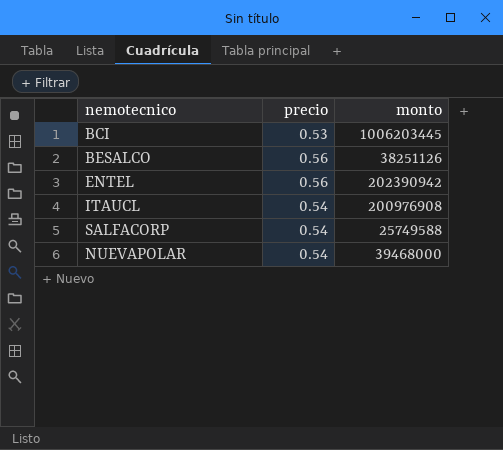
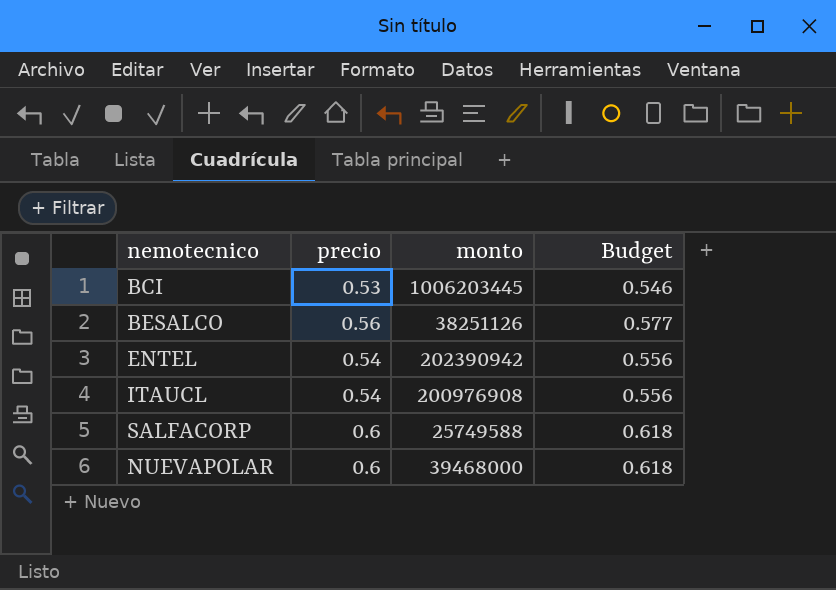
column Budget | formula: none -> [precio] * 1.03
ENTEL | precio: 0.56 -> 0.54
SALFACORP | precio: 0.54 -> 0.6
NUEVAPOLAR | precio: 0.54 -> 0.6

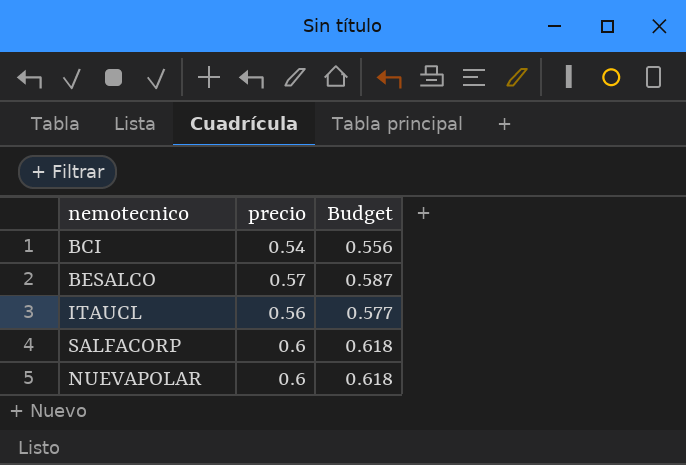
column monto | position: 3 -> none
row ENTEL: 0.54 | 202390942 | 0.556 -> none
BCI | precio: 0.53 -> 0.54
BCI | Budget: 0.546 -> 0.556
BESALCO | precio: 0.56 -> 0.57
BESALCO | Budget: 0.577 -> 0.587
ITAUCL | precio: 0.54 -> 0.56
ITAUCL | Budget: 0.556 -> 0.577

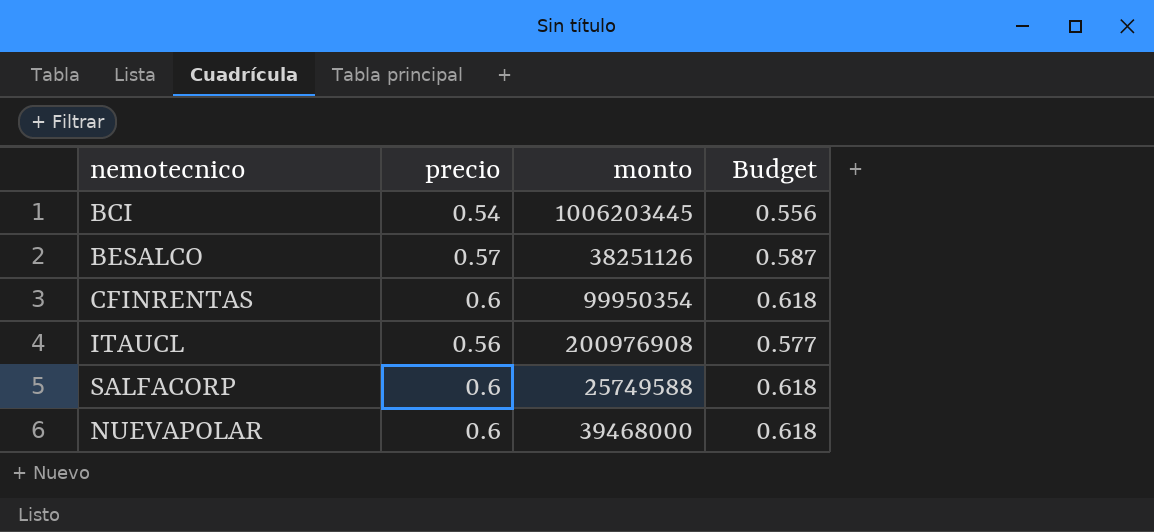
column monto | position: none -> 3
row CFINRENTAS: none -> 0.6 | 99950354 | 0.618

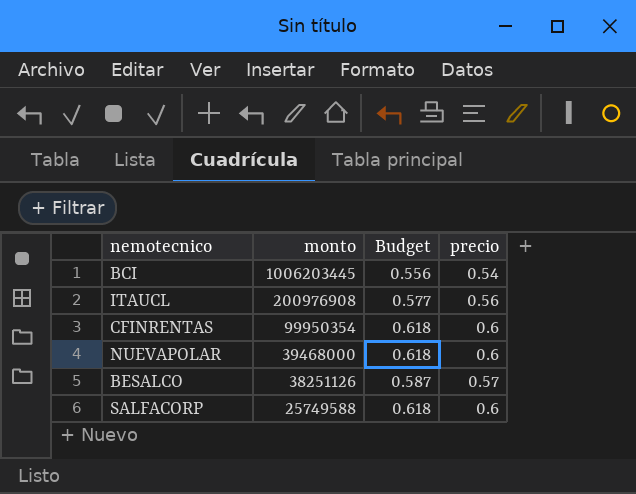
row order: none -> monto descending
column precio | position: 2 -> 4

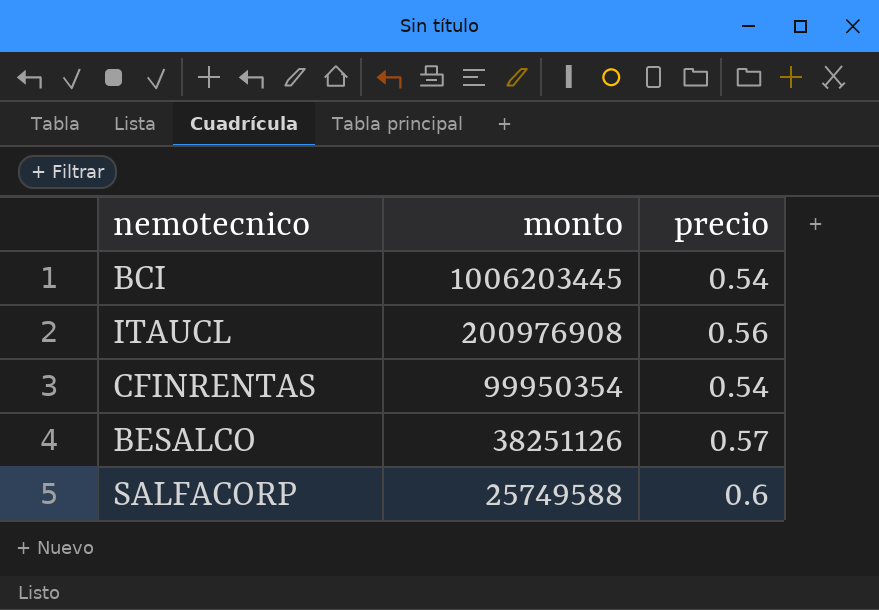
column Budget | formula: [precio] * 1.03 -> none
row NUEVAPOLAR: 39468000 | 0.618 | 0.6 -> none
CFINRENTAS | precio: 0.6 -> 0.54

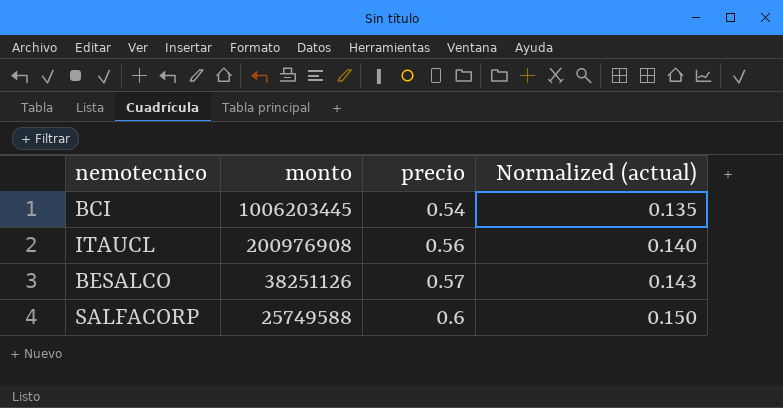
column Normalized (actual) | formula: none -> [precio] * 0.25
row CFINRENTAS: 99950354 | 0.54 -> none

